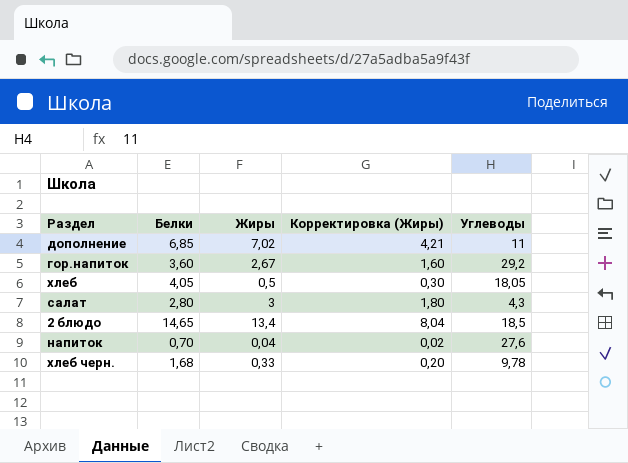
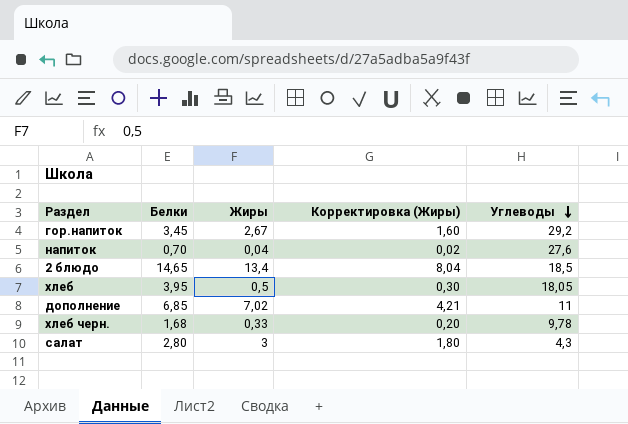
row order: none -> Углеводы descending
гор.напиток | Белки: 3,60 -> 3,45
хлеб | Белки: 4,05 -> 3,95

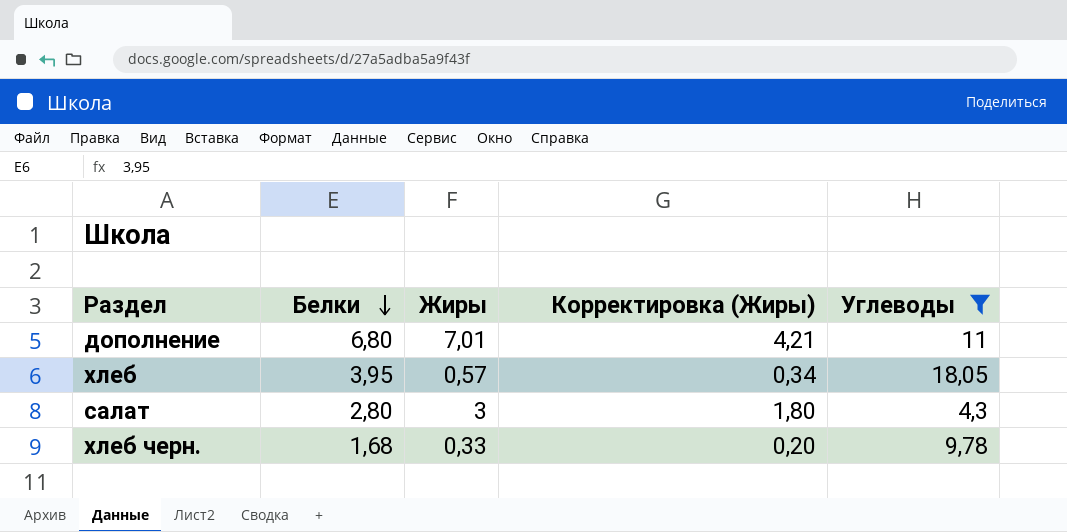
filter: none -> Углеводы <= 18,05
row order: Углеводы descending -> Белки descending
дополнение | Белки: 6,85 -> 6,80
дополнение | Жиры: 7,02 -> 7,01
хлеб | Жиры: 0,5 -> 0,57
хлеб | Корректировка (Жиры): 0,30 -> 0,34

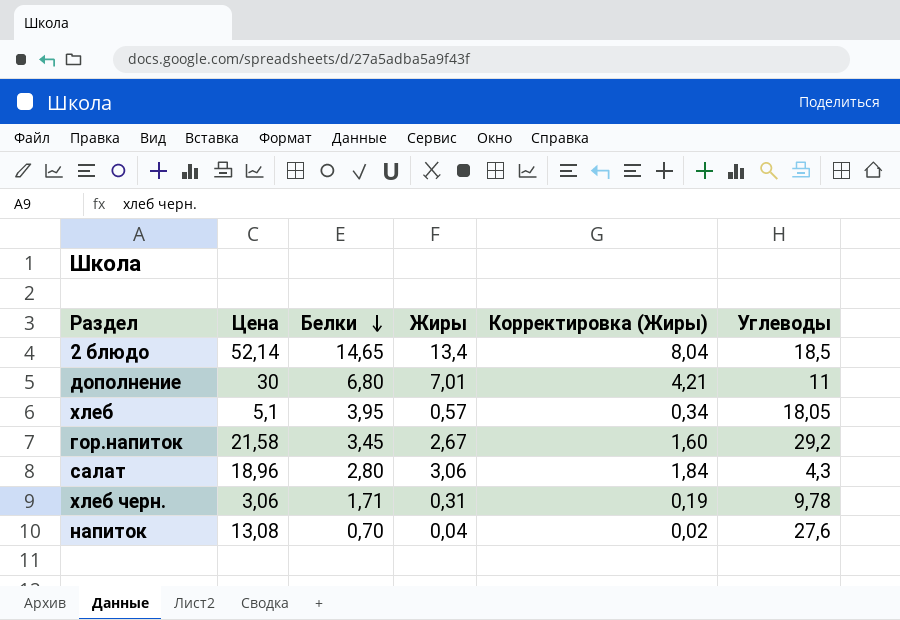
filter: Углеводы <= 18,05 -> none
column Цена | position: none -> 2
салат | Жиры: 3 -> 3,06
салат | Корректировка (Жиры): 1,80 -> 1,84
хлеб черн. | Белки: 1,68 -> 1,71
хлеб черн. | Жиры: 0,33 -> 0,31
хлеб черн. | Корректировка (Жиры): 0,20 -> 0,19

